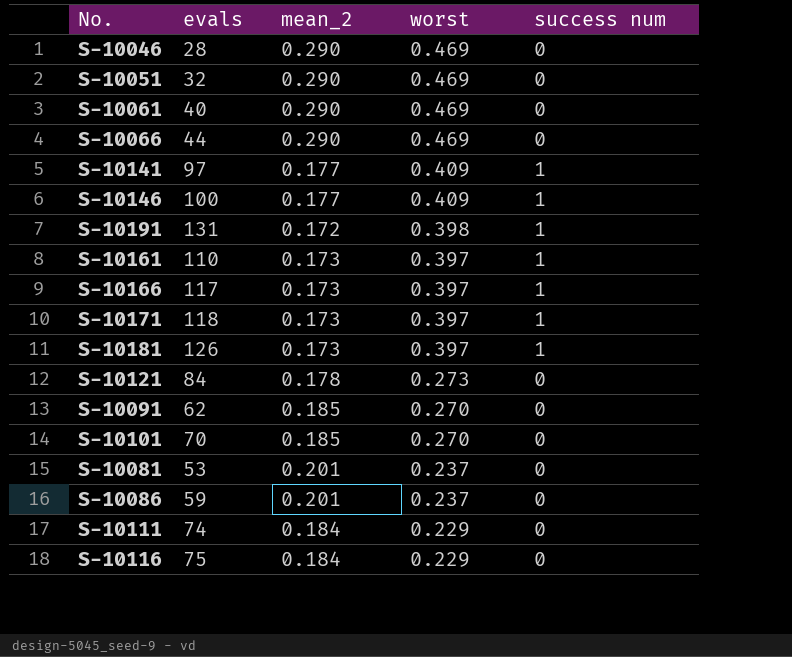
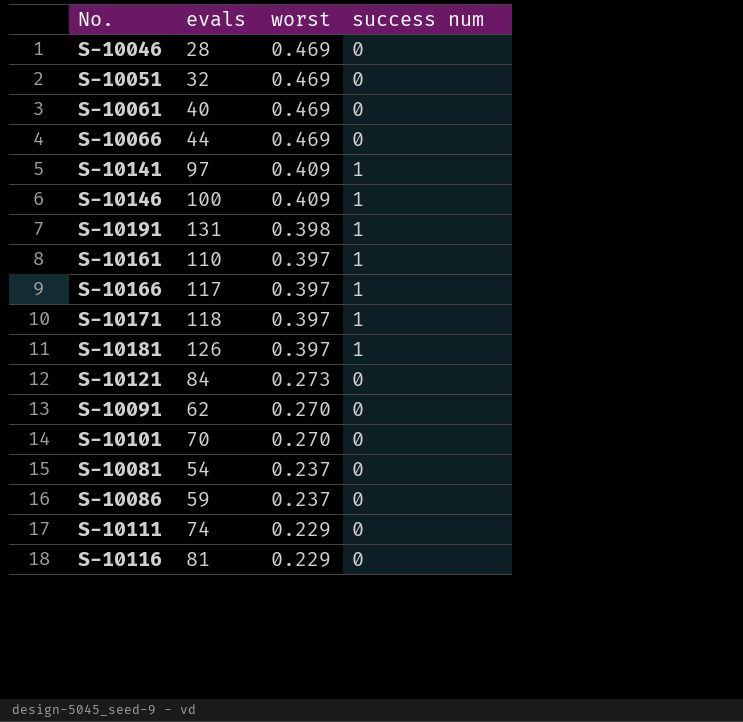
column mean_2 | position: 3 -> none
S-10081 | evals: 53 -> 54
S-10116 | evals: 75 -> 81

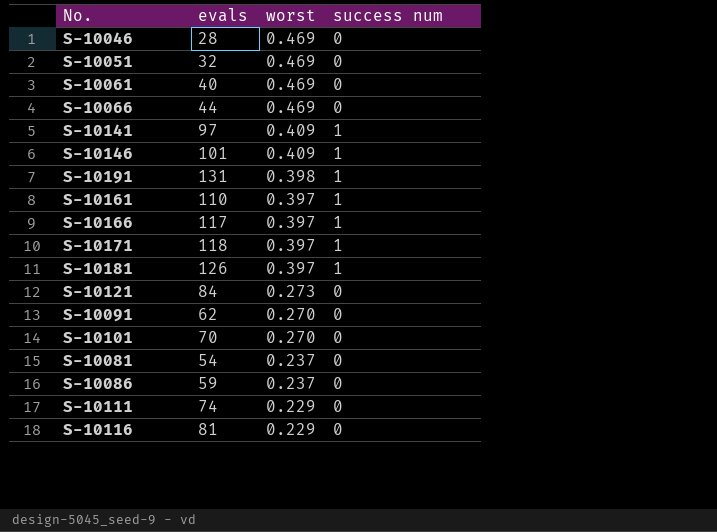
S-10146 | evals: 100 -> 101

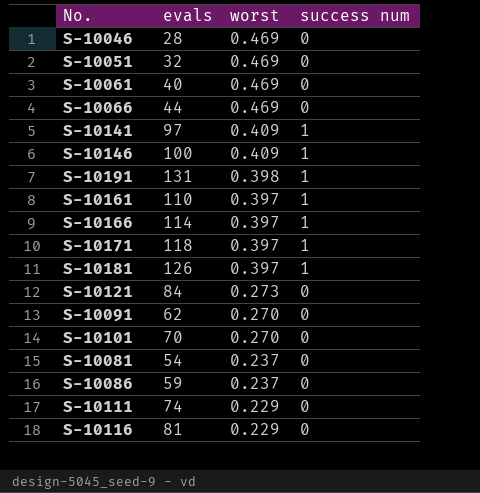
S-10146 | evals: 101 -> 100
S-10166 | evals: 117 -> 114

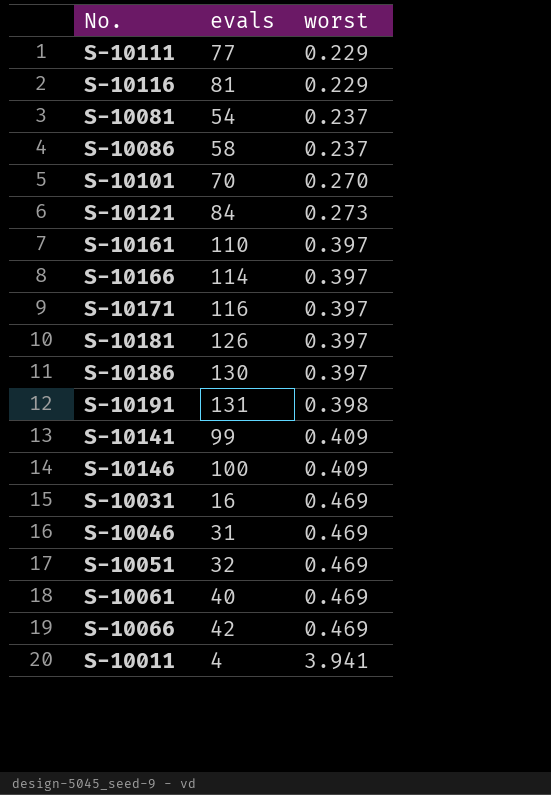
row order: worst descending -> worst ascending
column success num | position: 4 -> none
row S-10091: 62 | 0.270 | 0 -> none
S-10111 | evals: 74 -> 77
S-10086 | evals: 59 -> 58
S-10171 | evals: 118 -> 116
row S-10186: none -> 130 | 0.397
S-10141 | evals: 97 -> 99
row S-10031: none -> 16 | 0.469
S-10046 | evals: 28 -> 31
S-10066 | evals: 44 -> 42
row S-10011: none -> 4 | 3.941

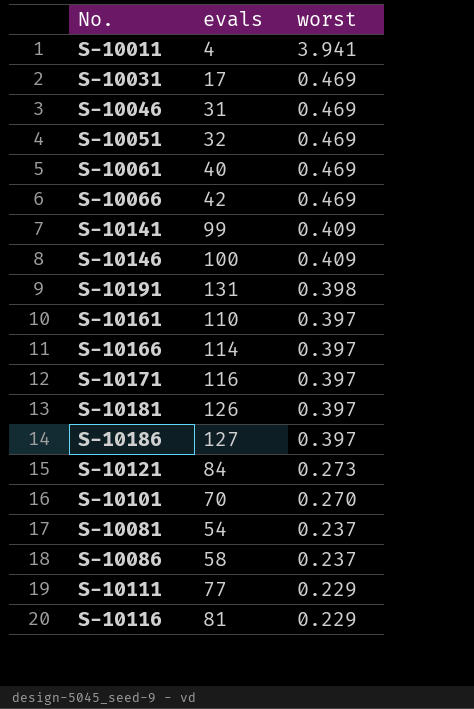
row order: worst ascending -> worst descending
S-10031 | evals: 16 -> 17
S-10186 | evals: 130 -> 127

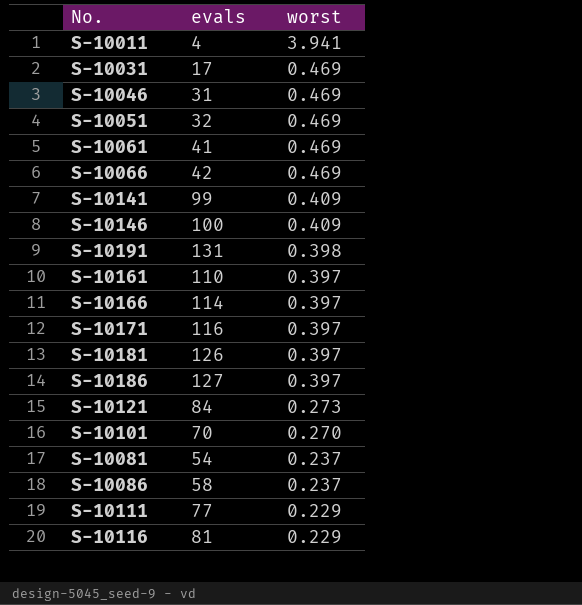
S-10061 | evals: 40 -> 41

